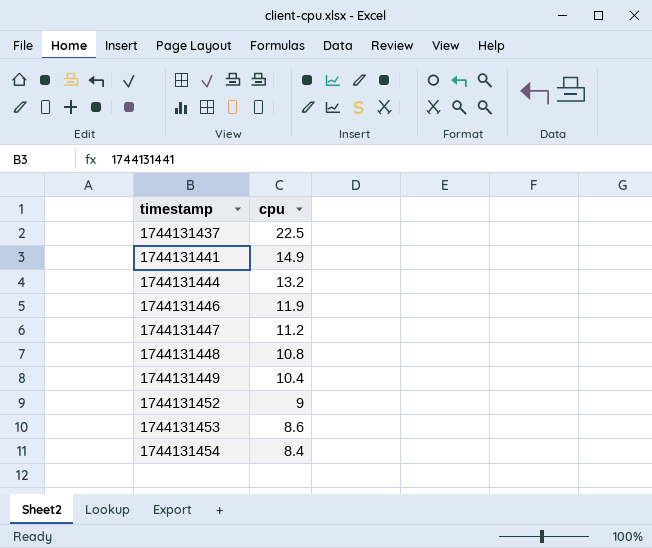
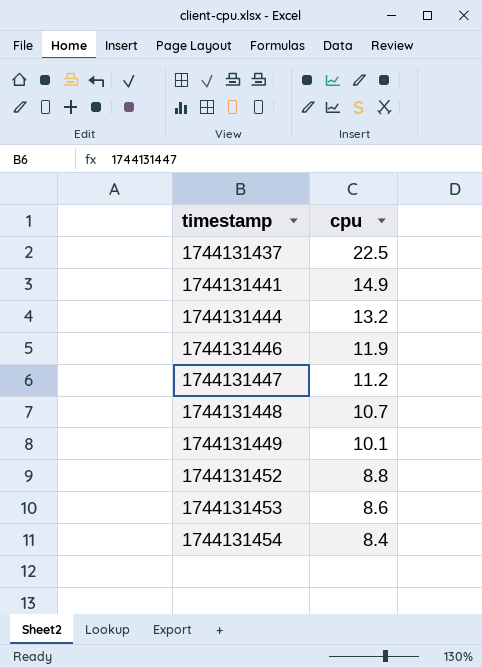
1744131448 | cpu: 10.8 -> 10.7
1744131449 | cpu: 10.4 -> 10.1
1744131452 | cpu: 9 -> 8.8

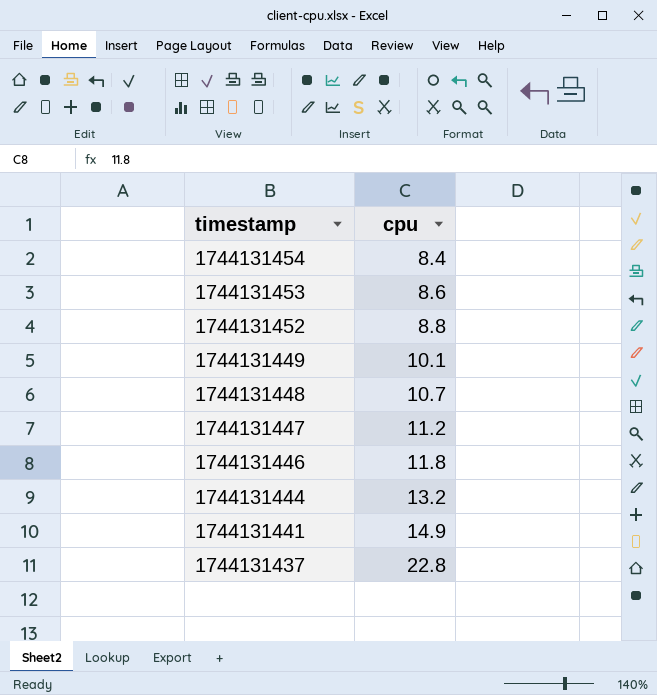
row order: timestamp ascending -> timestamp descending
1744131446 | cpu: 11.9 -> 11.8
1744131437 | cpu: 22.5 -> 22.8

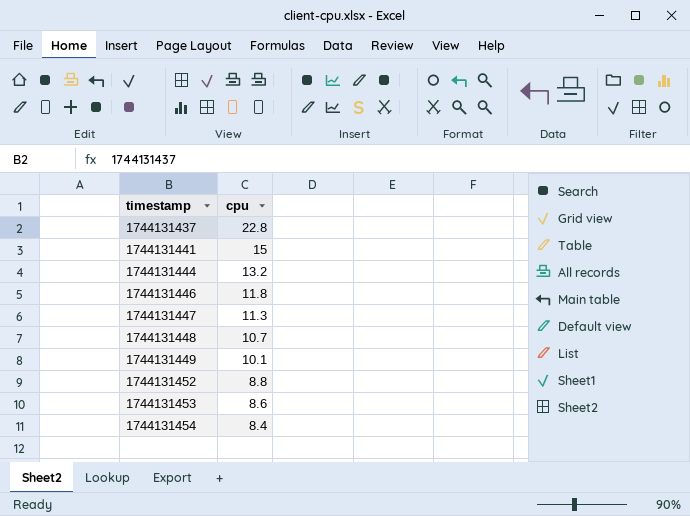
row order: timestamp descending -> timestamp ascending
1744131441 | cpu: 14.9 -> 15
1744131447 | cpu: 11.2 -> 11.3

